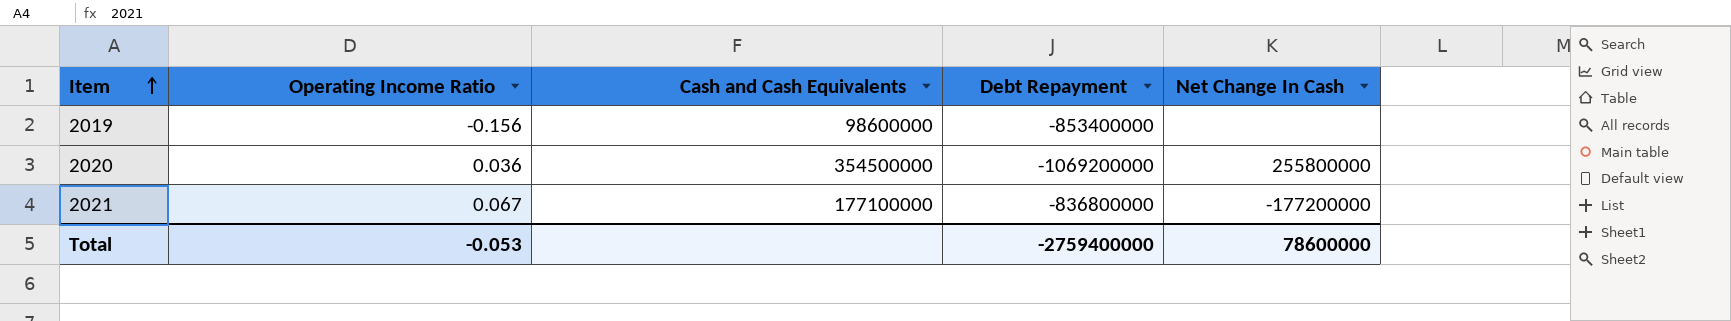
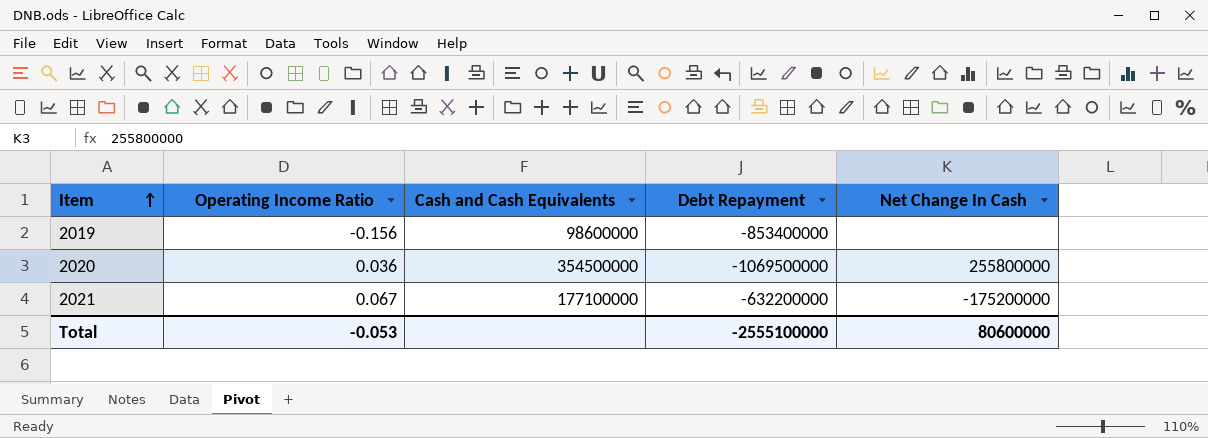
2020 | Debt Repayment: -1069200000 -> -1069500000
2021 | Debt Repayment: -836800000 -> -632200000
2021 | Net Change In Cash: -177200000 -> -175200000
Total | Debt Repayment: -2759400000 -> -2555100000
Total | Net Change In Cash: 78600000 -> 80600000

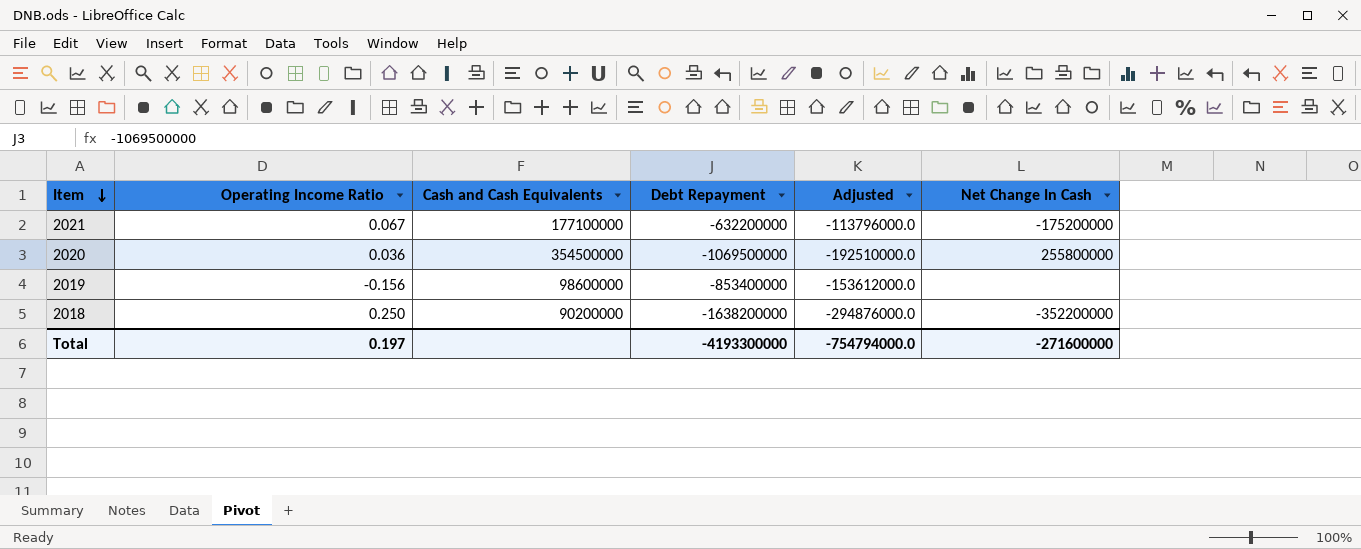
row order: Item ascending -> Item descending
column Adjusted | formula: none -> [Debt Repayment] * 0.18
row 2018: none -> 0.250 | 90200000 | -1638200000 | -294876000.0 | -352200000
Total | Operating Income Ratio: -0.053 -> 0.197
Total | Debt Repayment: -2555100000 -> -4193300000
Total | Net Change In Cash: 80600000 -> -271600000

